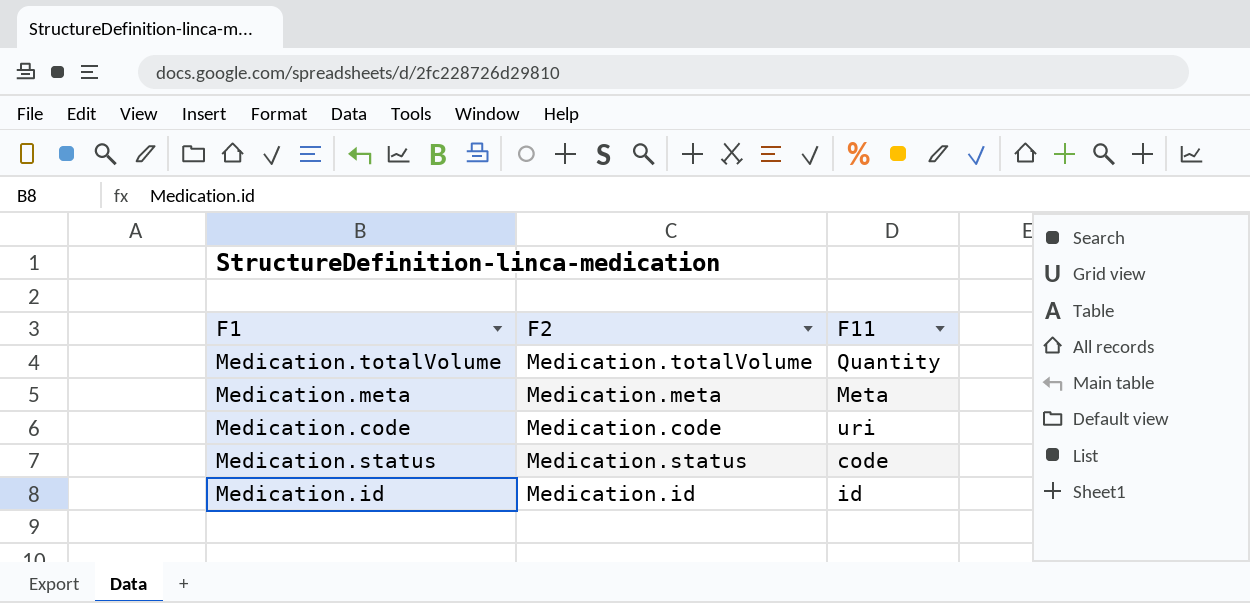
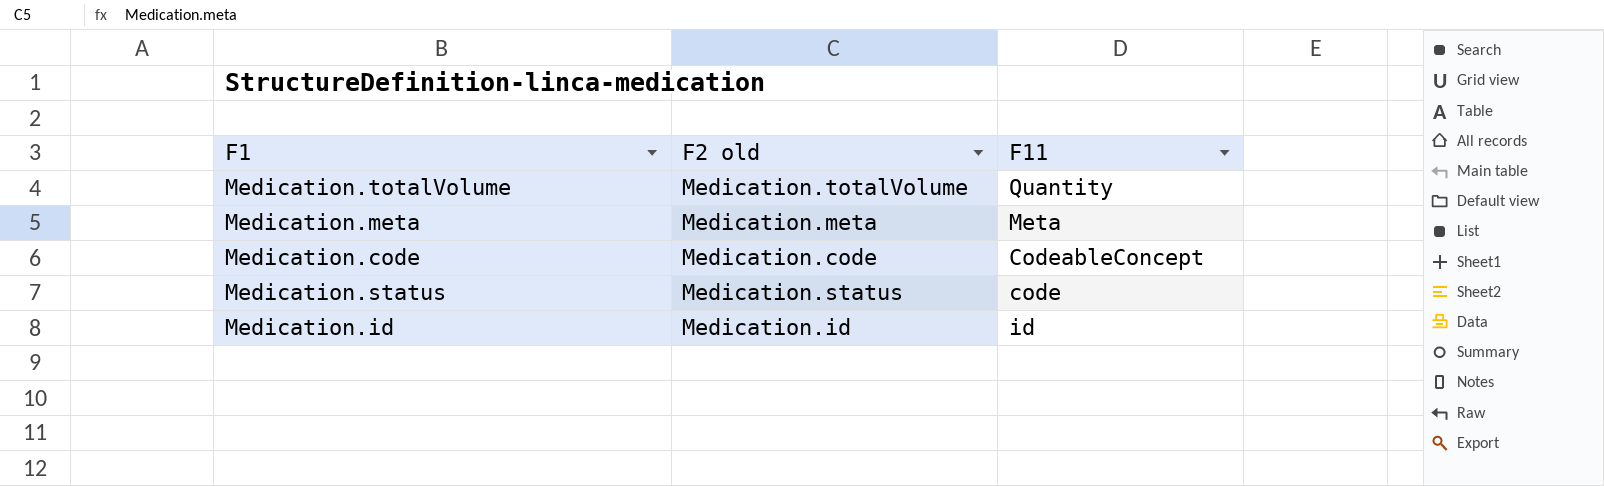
column name: F2 -> F2 old
Medication.code | F11: uri -> CodeableConcept

